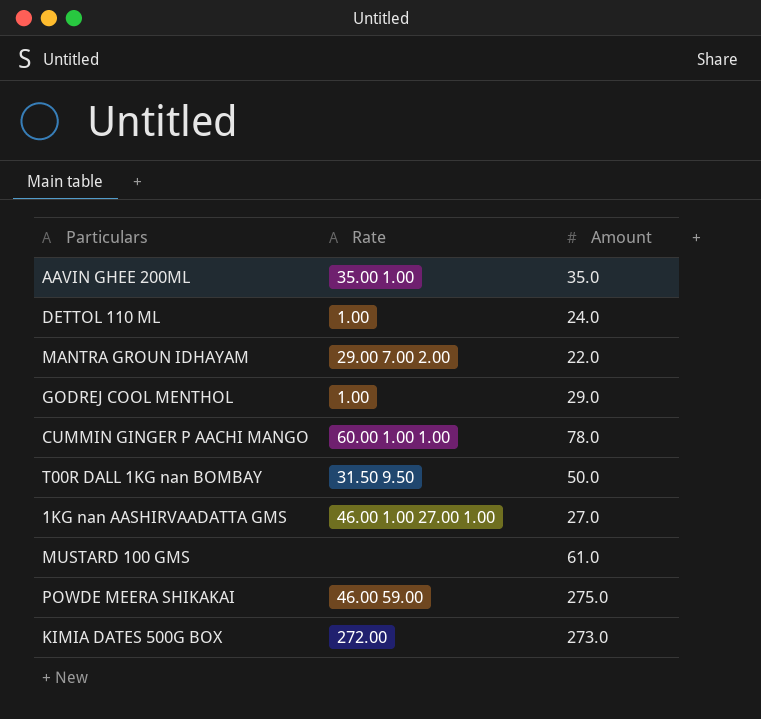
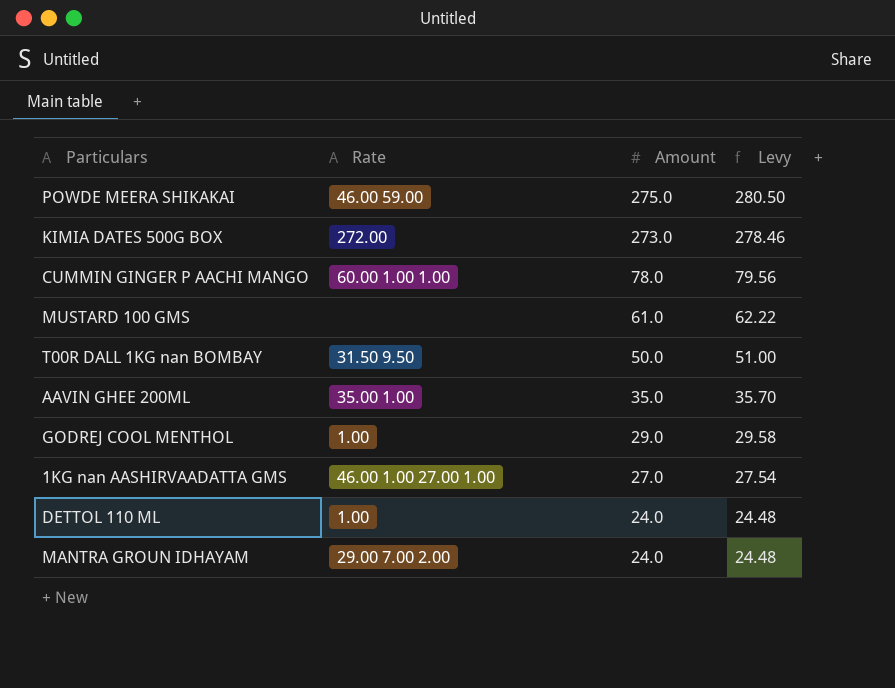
row order: none -> Amount descending
column Levy | formula: none -> [Amount] * 1.02
MANTRA GROUN IDHAYAM | Amount: 22.0 -> 24.0

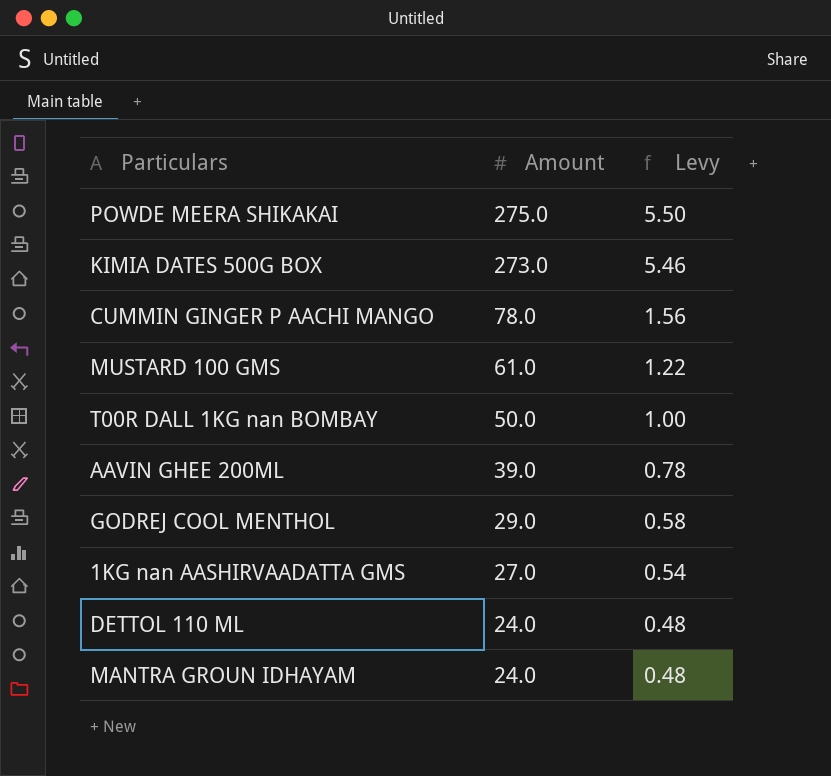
column Rate | position: 2 -> none
column Levy | formula: [Amount] * 1.02 -> [Amount] * 0.02
AAVIN GHEE 200ML | Amount: 35.0 -> 39.0

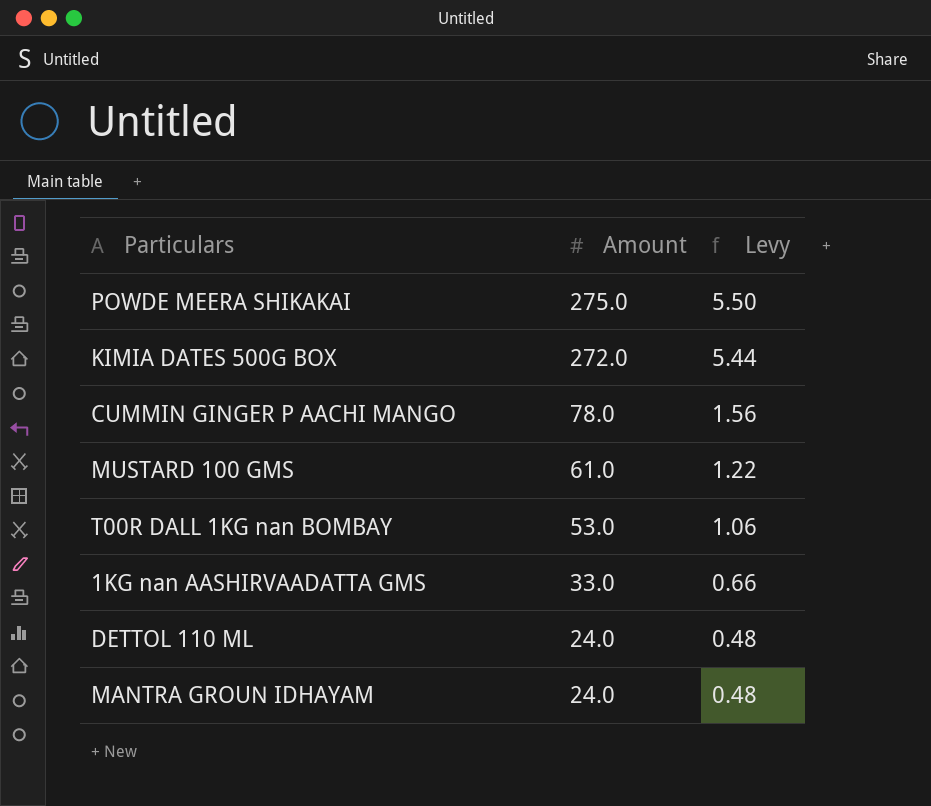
row AAVIN GHEE 200ML: 39.0 | 0.78 -> none
row GODREJ COOL MENTHOL: 29.0 | 0.58 -> none
KIMIA DATES 500G BOX | Amount: 273.0 -> 272.0
KIMIA DATES 500G BOX | Levy: 5.46 -> 5.44
T00R DALL 1KG nan BOMBAY | Amount: 50.0 -> 53.0
T00R DALL 1KG nan BOMBAY | Levy: 1.00 -> 1.06
1KG nan AASHIRVAADATTA GMS | Amount: 27.0 -> 33.0
1KG nan AASHIRVAADATTA GMS | Levy: 0.54 -> 0.66

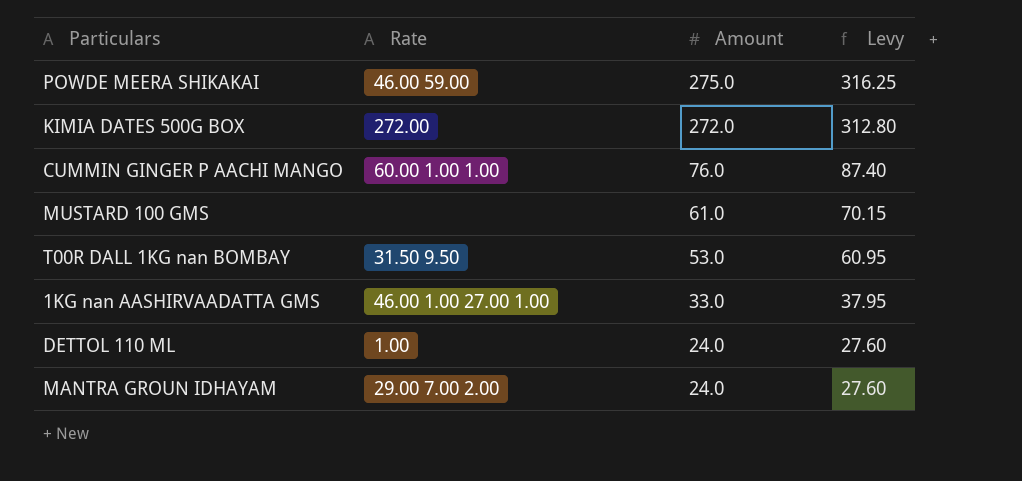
column Rate | position: none -> 2
column Levy | formula: [Amount] * 0.02 -> [Amount] * 1.15
CUMMIN GINGER P AACHI MANGO | Amount: 78.0 -> 76.0

